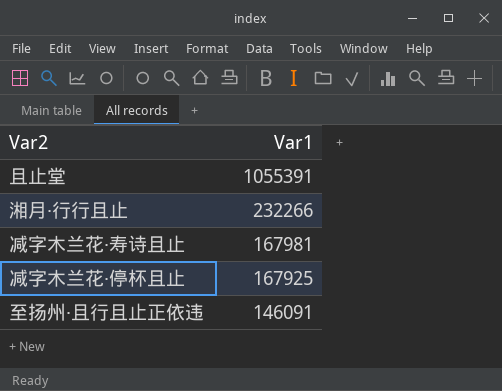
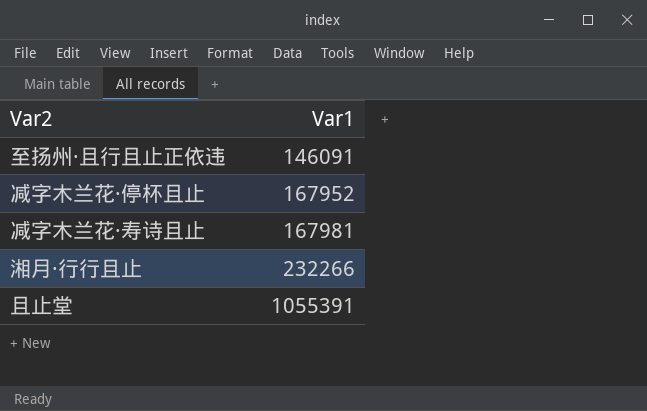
row order: Var1 descending -> Var1 ascending
减字木兰花·停杯且止 | Var1: 167925 -> 167952

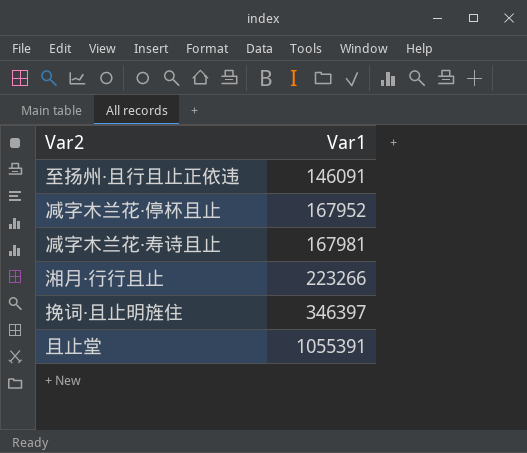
湘月·行行且止 | Var1: 232266 -> 223266
row 挽词·且止明旌住: none -> 346397

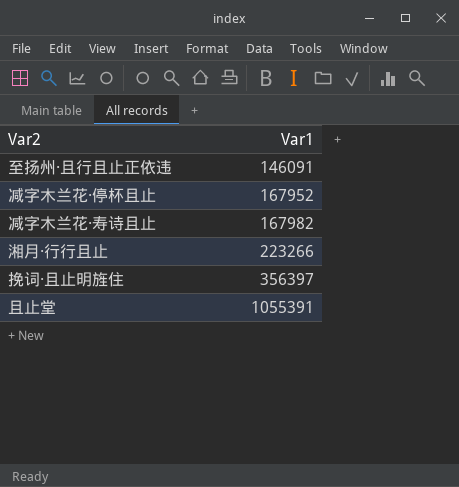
减字木兰花·寿诗且止 | Var1: 167981 -> 167982
挽词·且止明旌住 | Var1: 346397 -> 356397

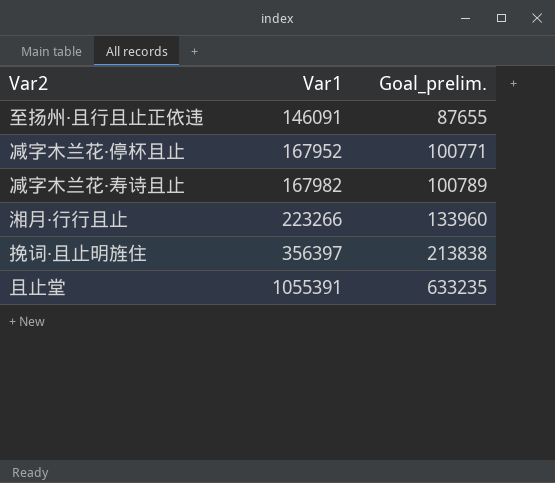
column Goal_prelim. | formula: none -> [Var1] * 0.6

